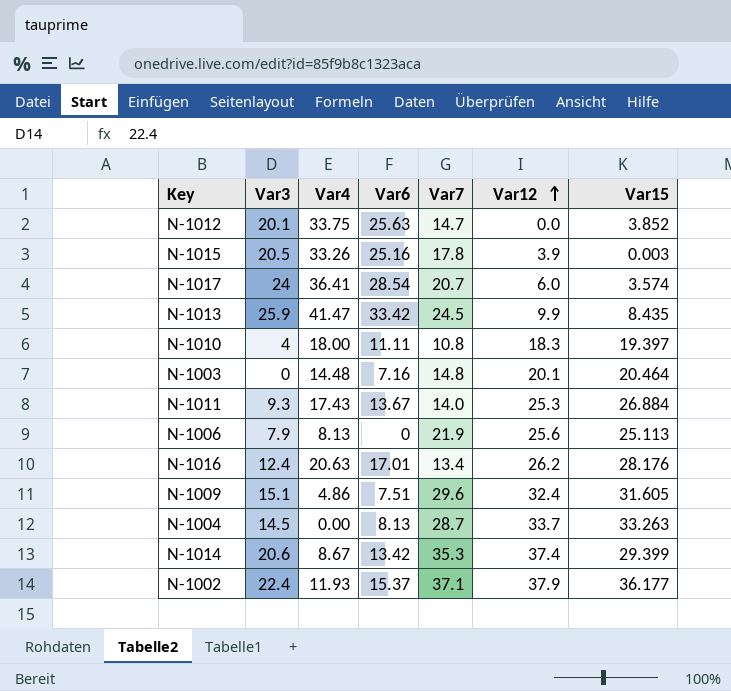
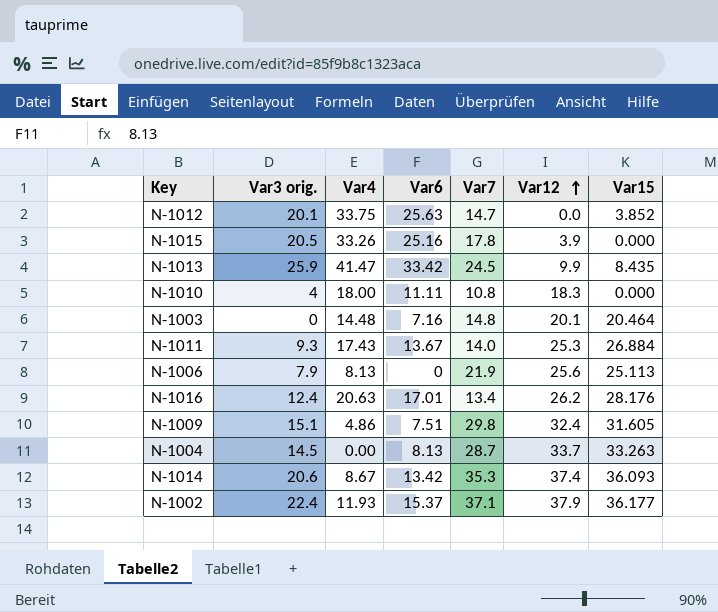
column name: Var3 -> Var3 orig.
row N-1017: 24 | 36.41 | 28.54 | 20.7 | 6.0 | 3.574 -> none
N-1015 | Var15: 0.003 -> 0.000
N-1010 | Var15: 19.397 -> 0.000
N-1009 | Var7: 29.6 -> 29.8
N-1014 | Var15: 29.399 -> 36.093

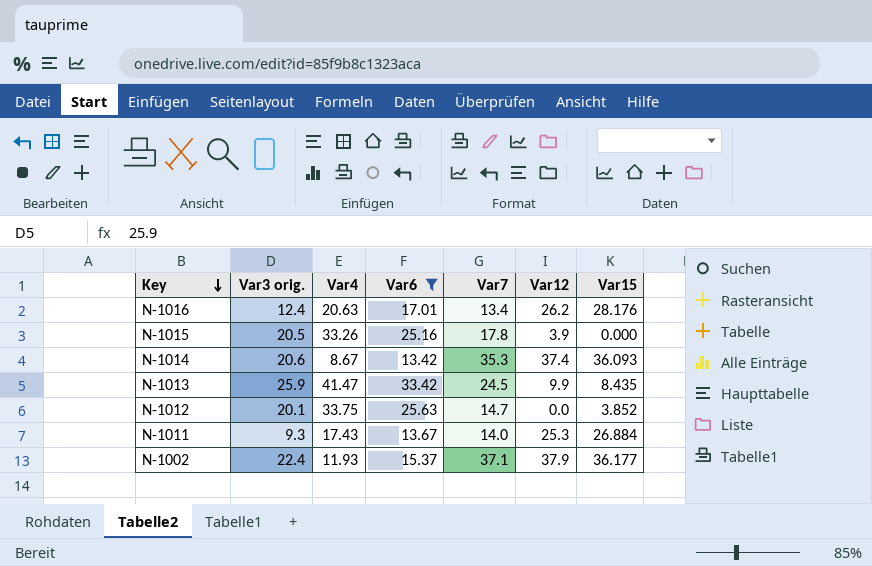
filter: none -> Var6 >= 13.42
row order: Var12 ascending -> Key descending

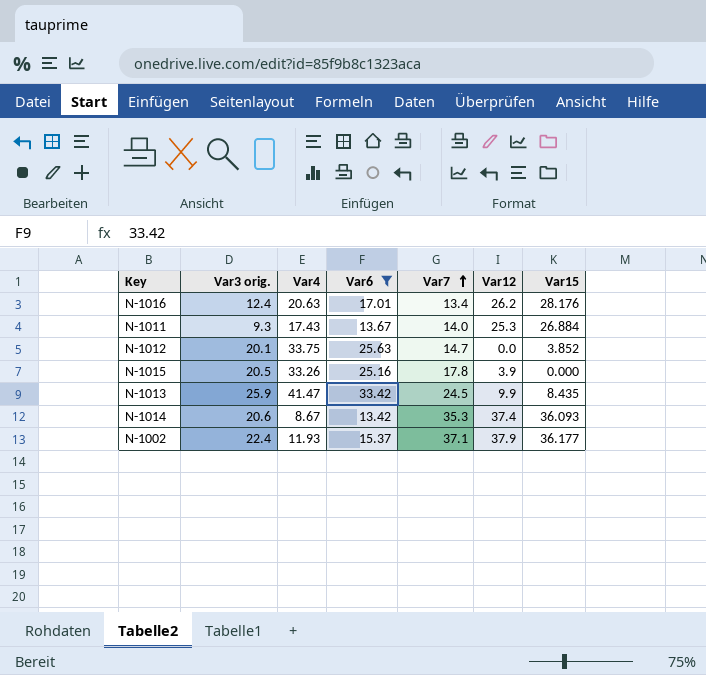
row order: Key descending -> Var7 ascending

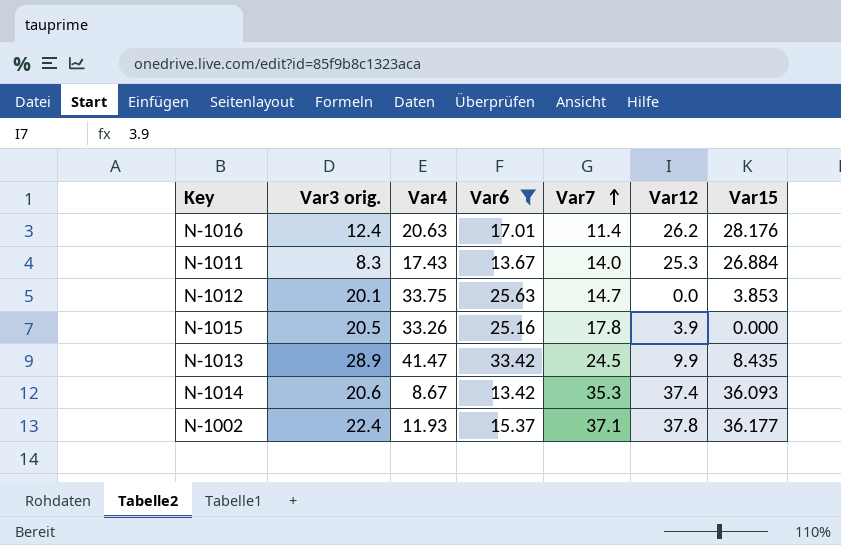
N-1016 | Var7: 13.4 -> 11.4
N-1011 | Var3 orig.: 9.3 -> 8.3
N-1012 | Var15: 3.852 -> 3.853
N-1013 | Var3 orig.: 25.9 -> 28.9
N-1002 | Var12: 37.9 -> 37.8

